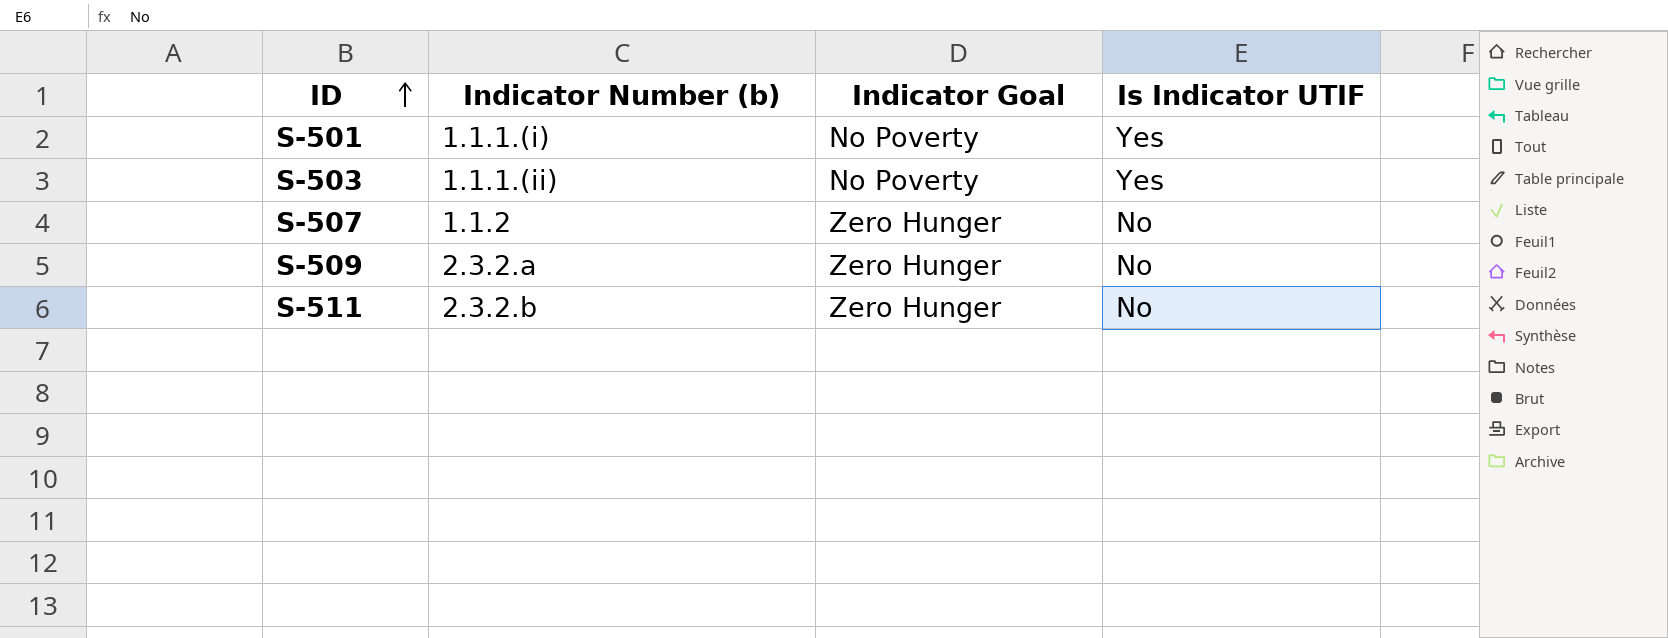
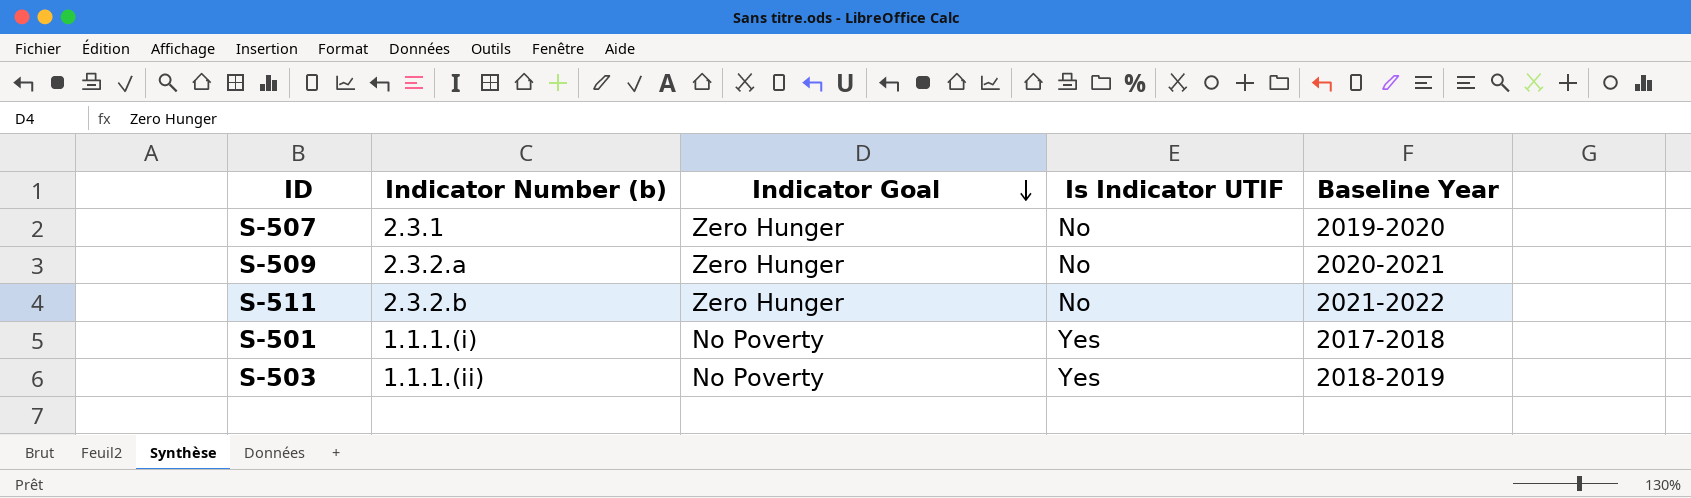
row order: ID ascending -> Indicator Goal descending
column Baseline Year | position: none -> 5
S-507 | Indicator Number (b): 1.1.2 -> 2.3.1

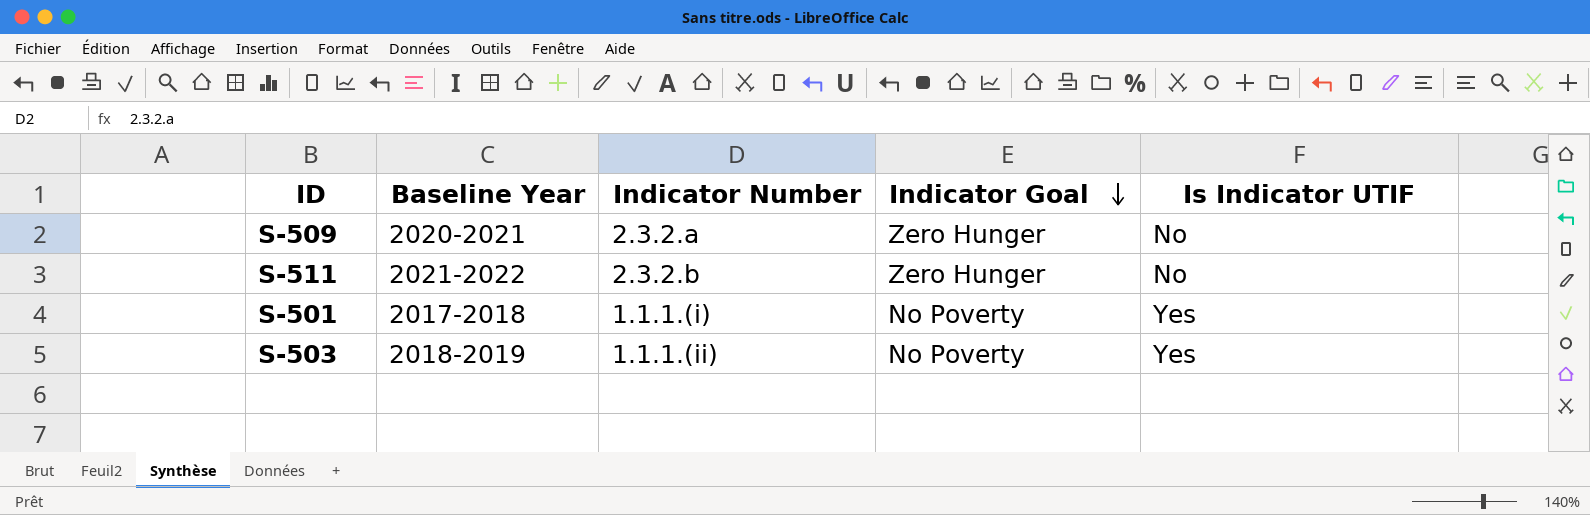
column Baseline Year | position: 5 -> 2
column name: Indicator Number (b) -> Indicator Number
row S-507: 2.3.1 | Zero Hunger | No | 2019-2020 -> none

